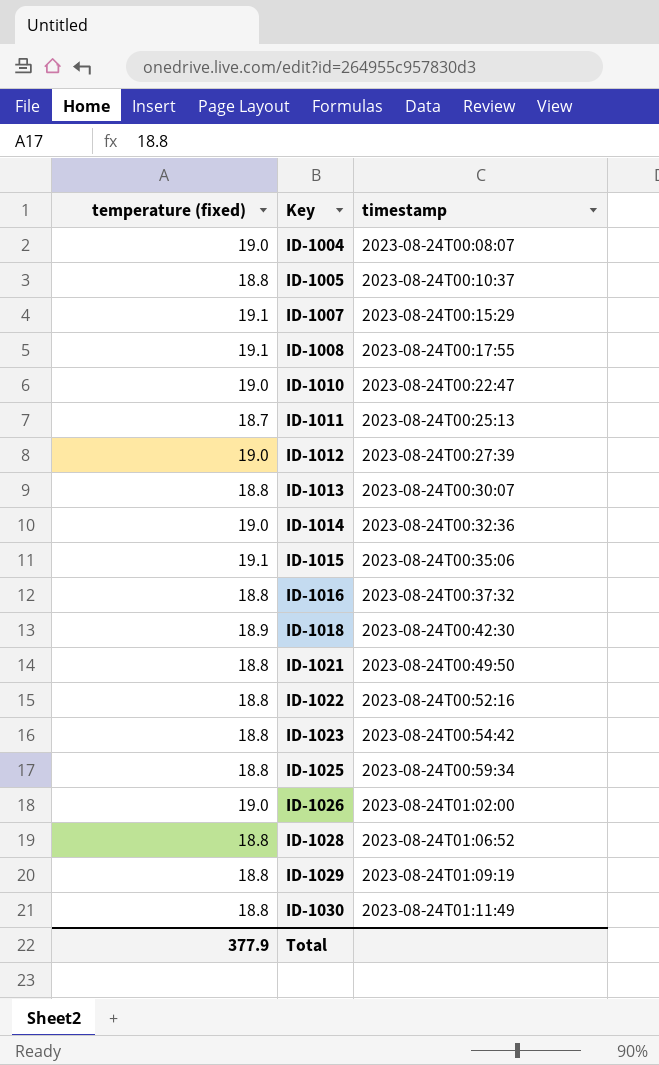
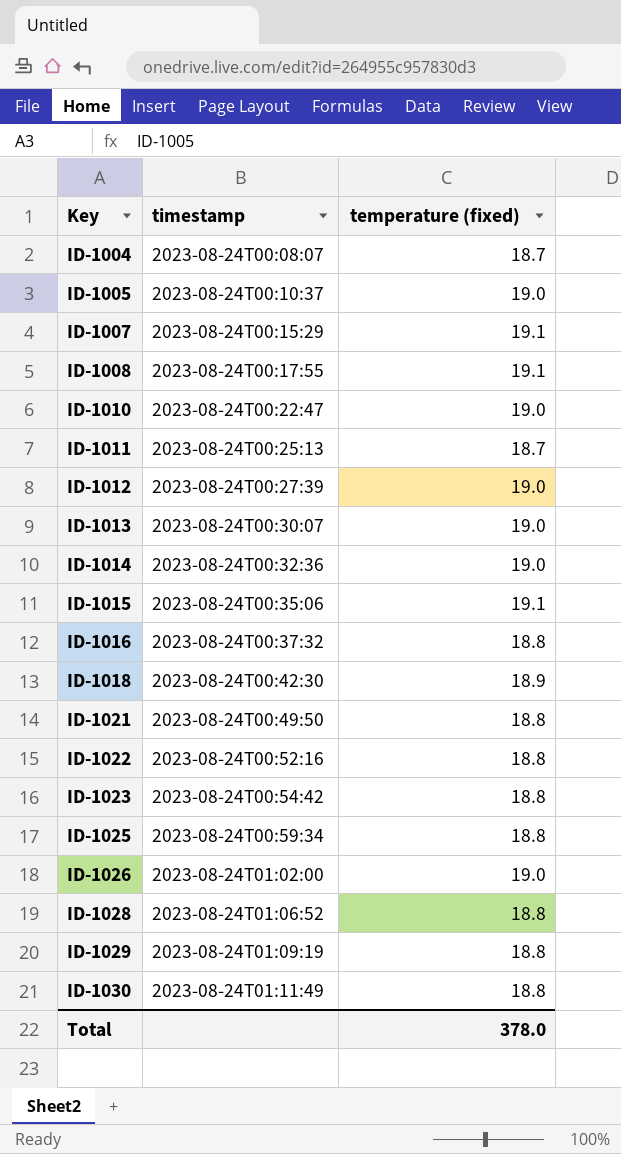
column temperature (fixed) | position: 1 -> 3
ID-1004 | temperature (fixed): 19.0 -> 18.7
ID-1005 | temperature (fixed): 18.8 -> 19.0
ID-1013 | temperature (fixed): 18.8 -> 19.0
Total | temperature (fixed): 377.9 -> 378.0

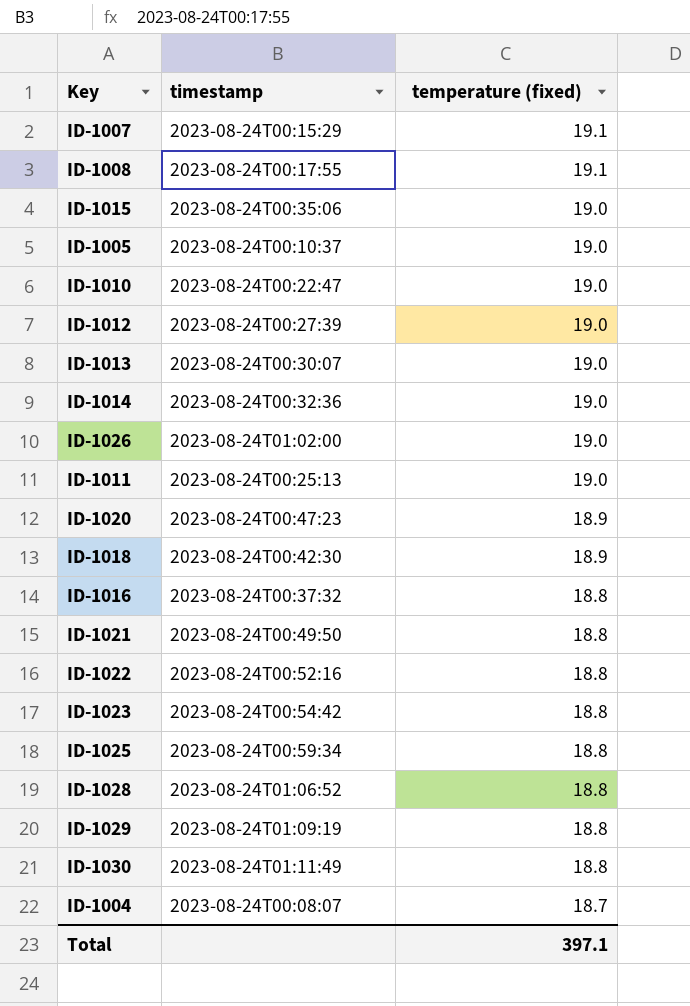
row order: Key ascending -> temperature (fixed) descending
ID-1015 | temperature (fixed): 19.1 -> 19.0
ID-1011 | temperature (fixed): 18.7 -> 19.0
row ID-1020: none -> 2023-08-24T00:47:23 | 18.9
Total | temperature (fixed): 378.0 -> 397.1

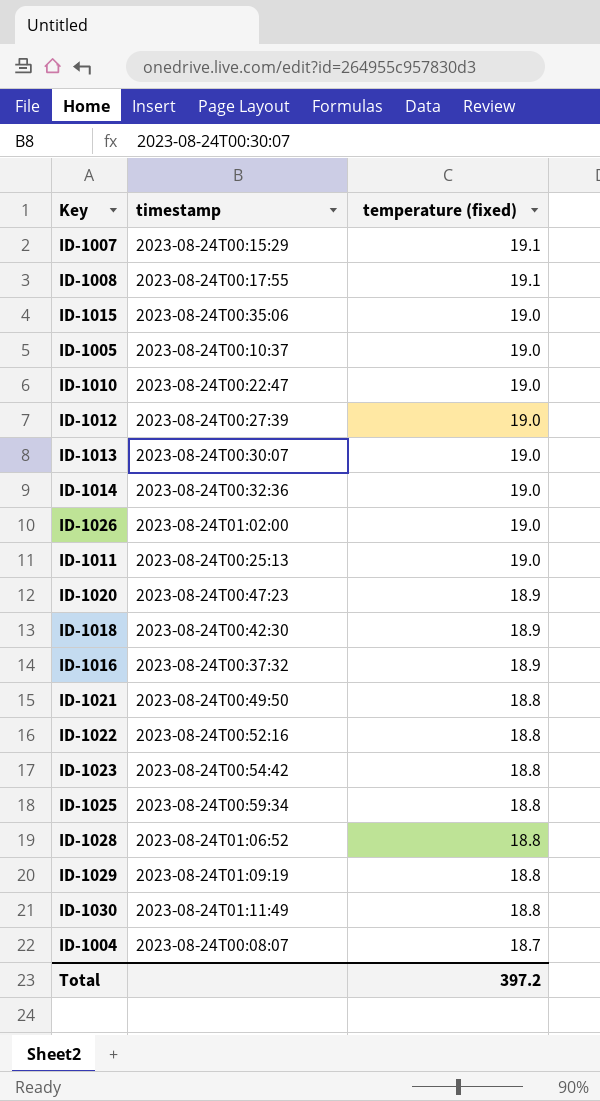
ID-1016 | temperature (fixed): 18.8 -> 18.9
Total | temperature (fixed): 397.1 -> 397.2

